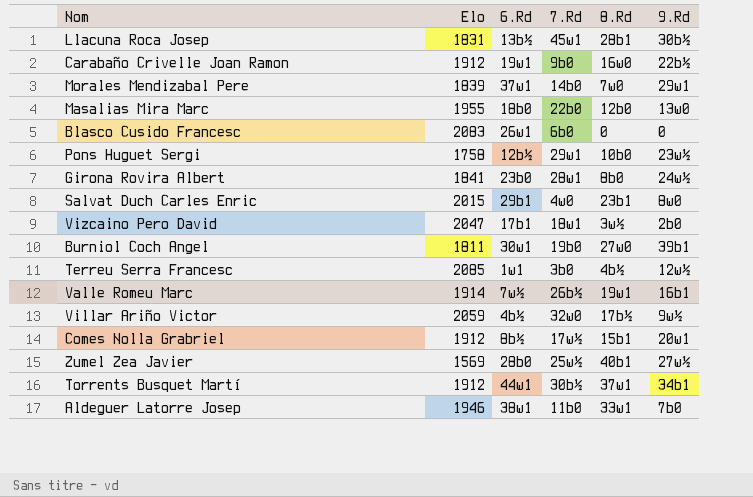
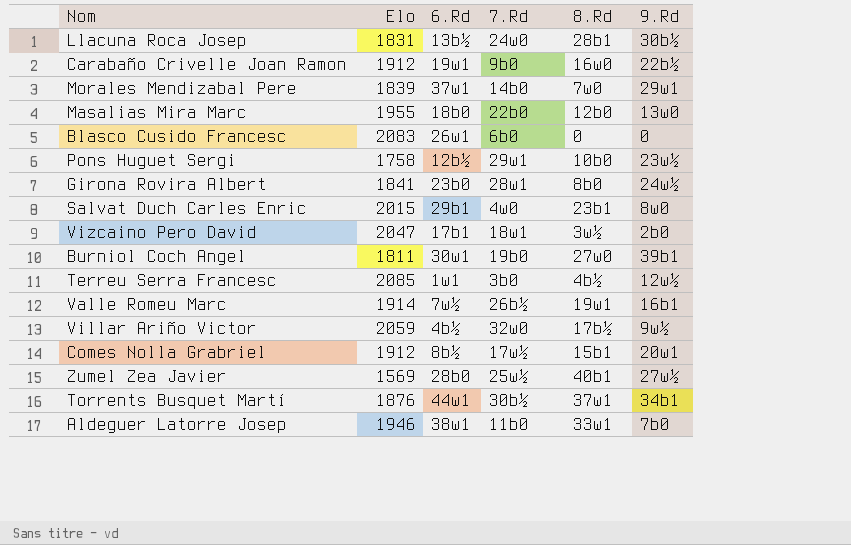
Llacuna Roca Josep | 7.Rd: 45w1 -> 24w0
Torrents Busquet Martí | Elo: 1912 -> 1876

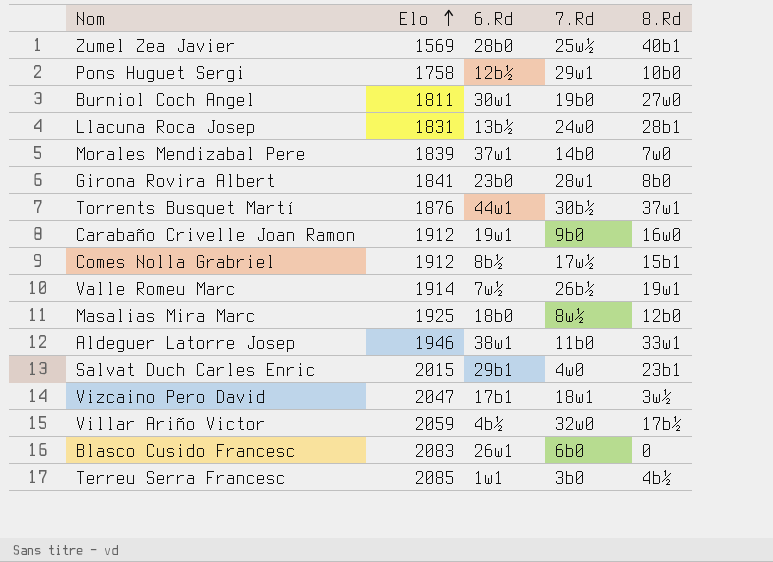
row order: none -> Elo ascending
column 9.Rd | position: 6 -> none
Masalias Mira Marc | Elo: 1955 -> 1925
Masalias Mira Marc | 7.Rd: 22b0 -> 8w½

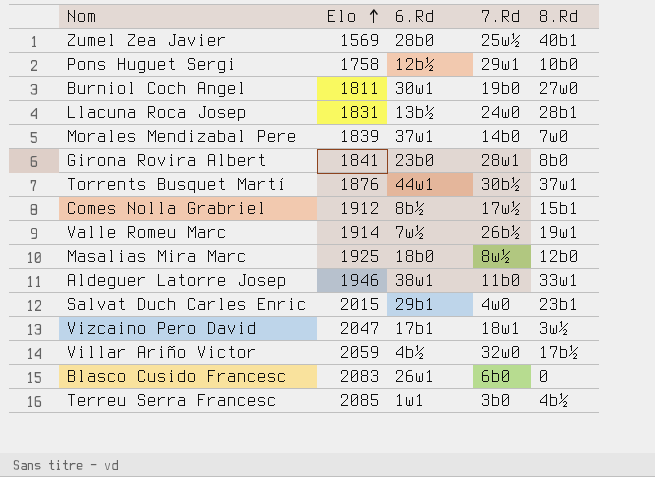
row Carabaño Crivelle Joan Ramon: 1912 | 19w1 | 9b0 | 16w0 -> none

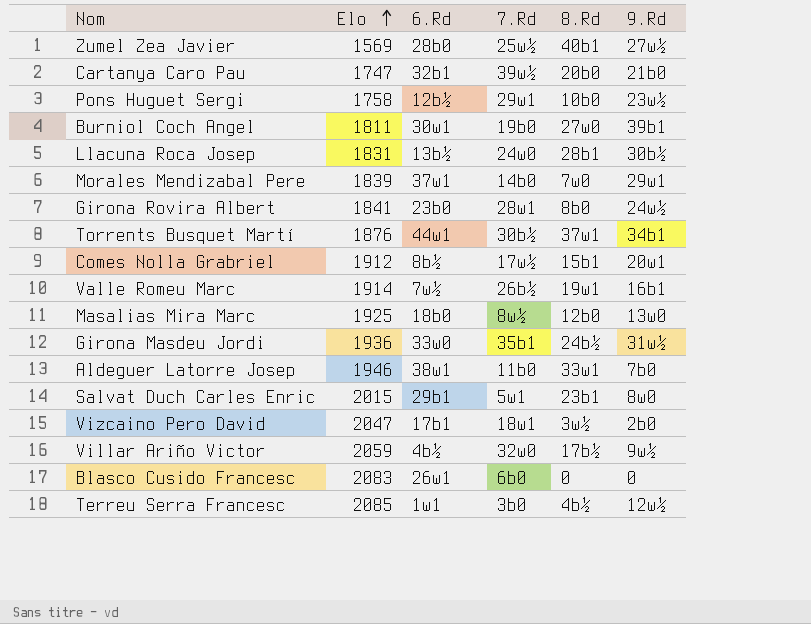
column 9.Rd | position: none -> 6
row Cartanya Caro Pau: none -> 1747 | 32b1 | 39w½ | 20b0 | 21b0
row Girona Masdeu Jordi: none -> 1936 | 33w0 | 35b1 | 24b½ | 31w½
Salvat Duch Carles Enric | 7.Rd: 4w0 -> 5w1

